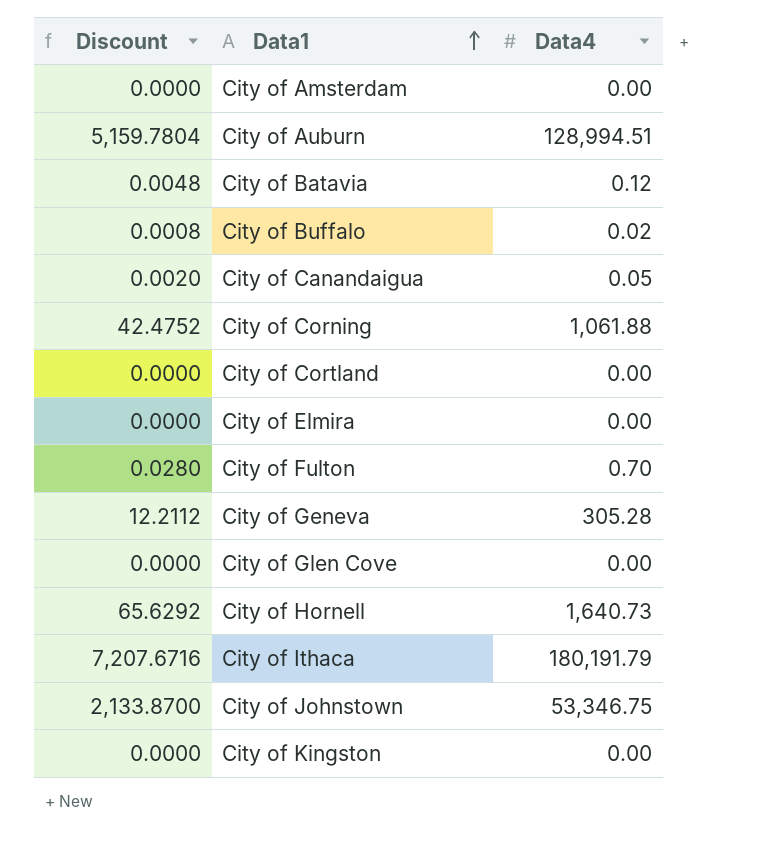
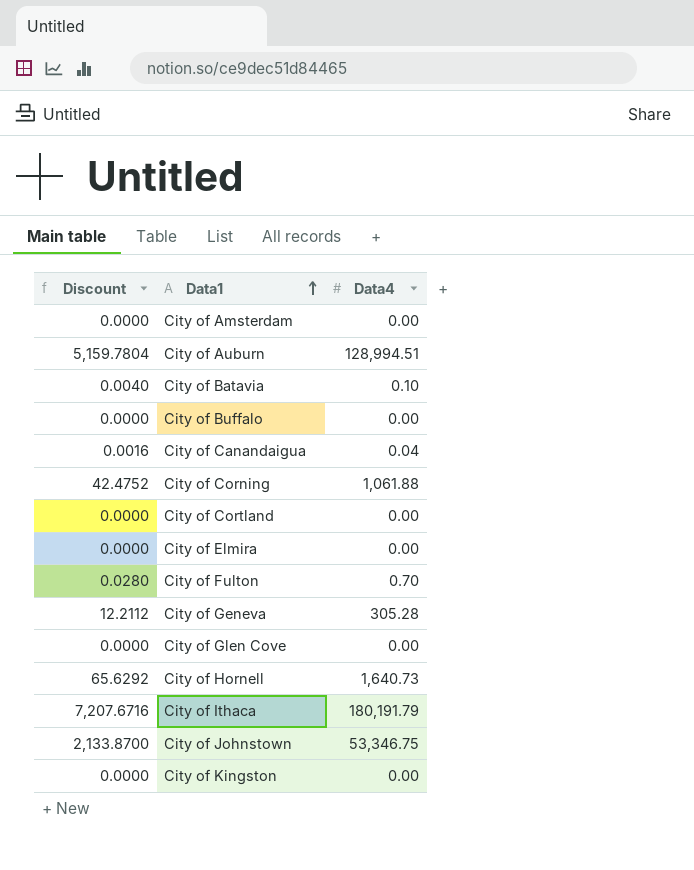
City of Batavia | Discount: 0.0048 -> 0.0040
City of Batavia | Data4: 0.12 -> 0.10
City of Buffalo | Discount: 0.0008 -> 0.0000
City of Buffalo | Data4: 0.02 -> 0.00
City of Canandaigua | Discount: 0.0020 -> 0.0016
City of Canandaigua | Data4: 0.05 -> 0.04

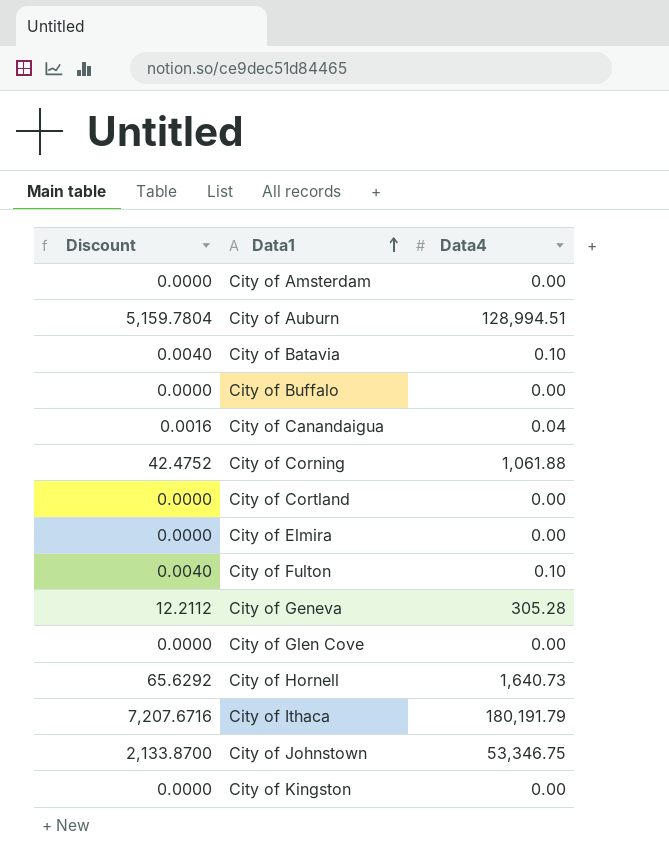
City of Fulton | Discount: 0.0280 -> 0.0040
City of Fulton | Data4: 0.70 -> 0.10

